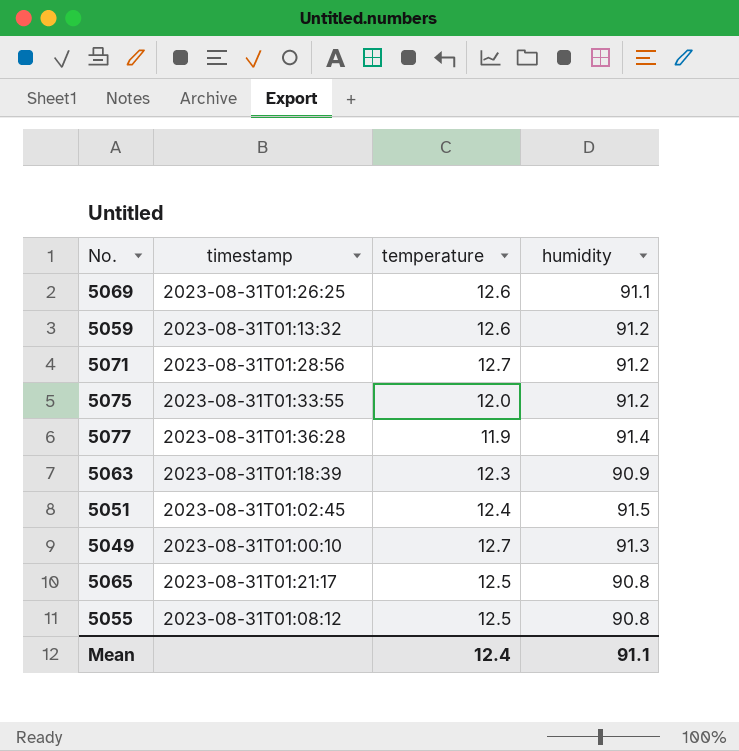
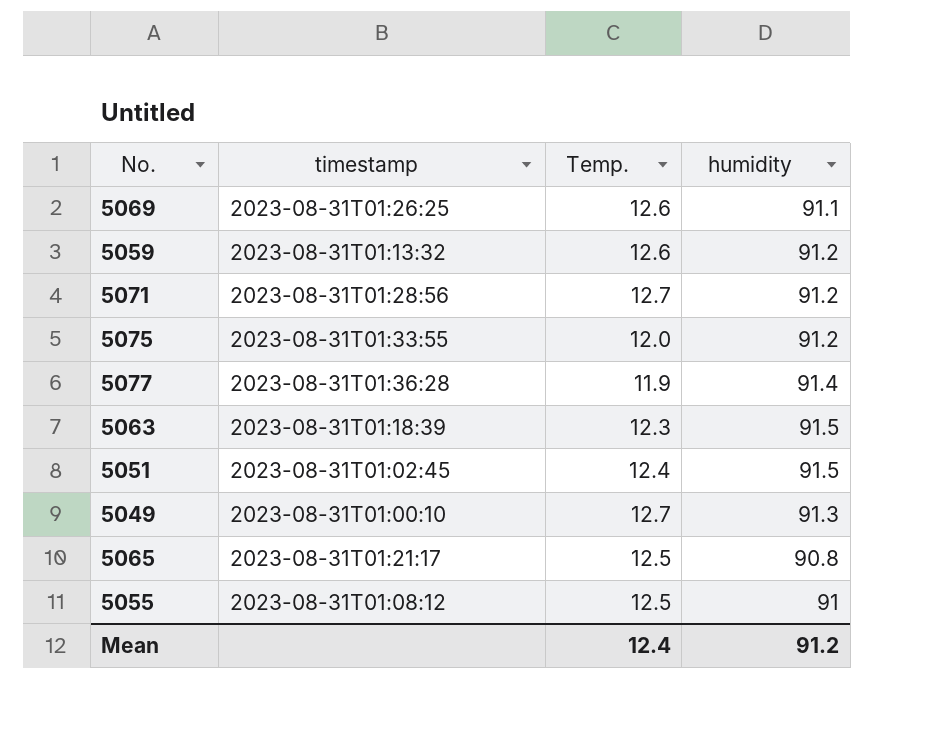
column name: temperature -> Temp.
5063 | humidity: 90.9 -> 91.5
5055 | humidity: 90.8 -> 91
Mean | humidity: 91.1 -> 91.2

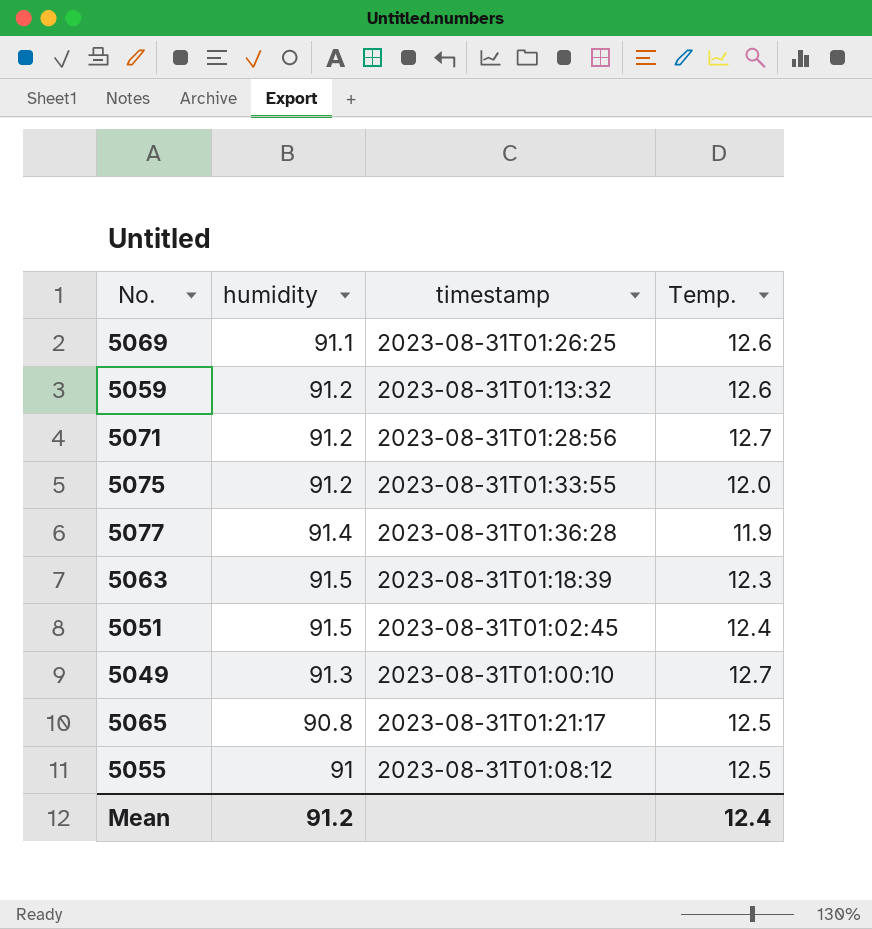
column humidity | position: 4 -> 2

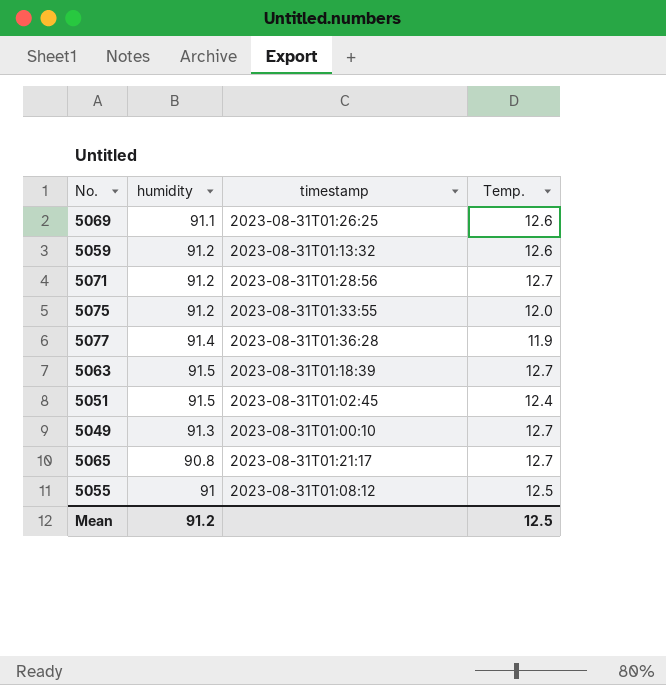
5063 | Temp.: 12.3 -> 12.7
5065 | Temp.: 12.5 -> 12.7
Mean | Temp.: 12.4 -> 12.5

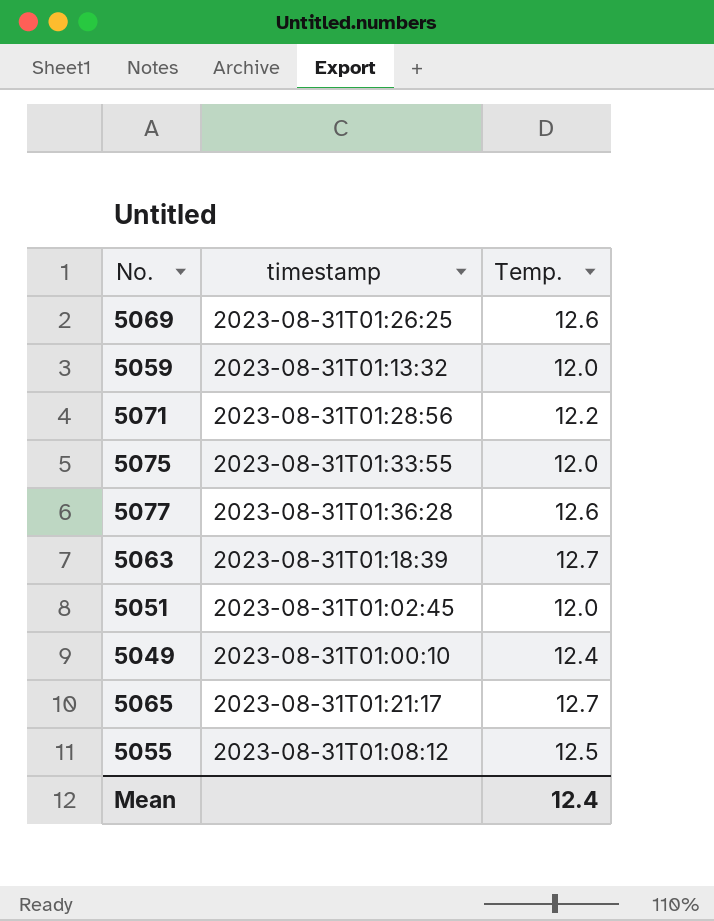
column humidity | position: 2 -> none
5059 | Temp.: 12.6 -> 12.0
5071 | Temp.: 12.7 -> 12.2
5077 | Temp.: 11.9 -> 12.6
5051 | Temp.: 12.4 -> 12.0
5049 | Temp.: 12.7 -> 12.4
Mean | Temp.: 12.5 -> 12.4

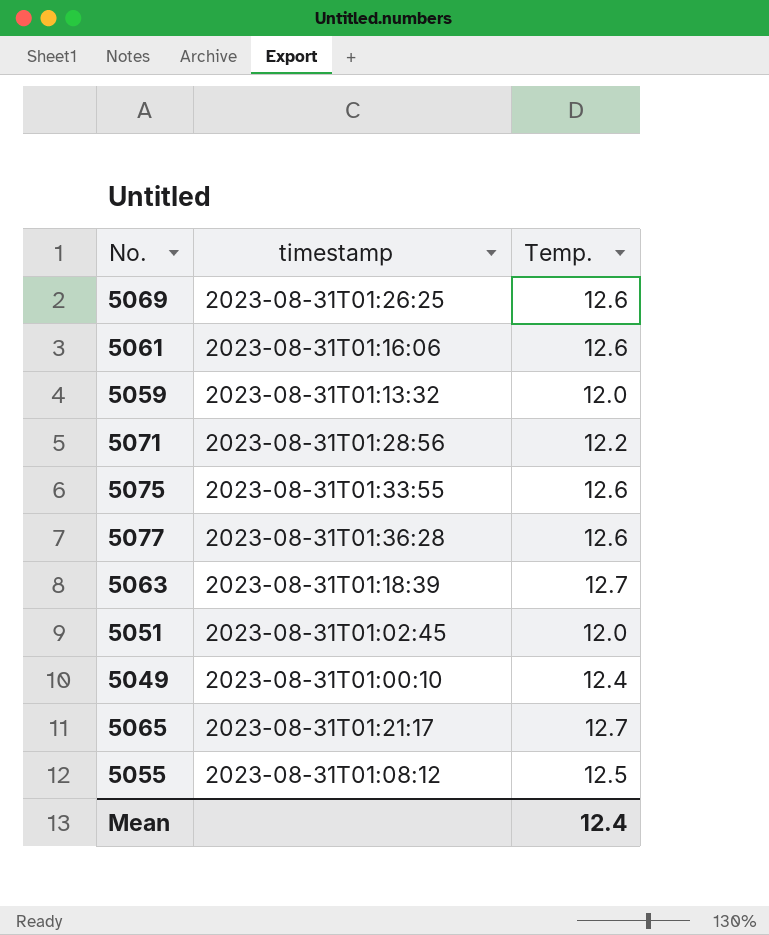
row 5061: none -> 2023-08-31T01:16:06 | 12.6
5075 | Temp.: 12.0 -> 12.6

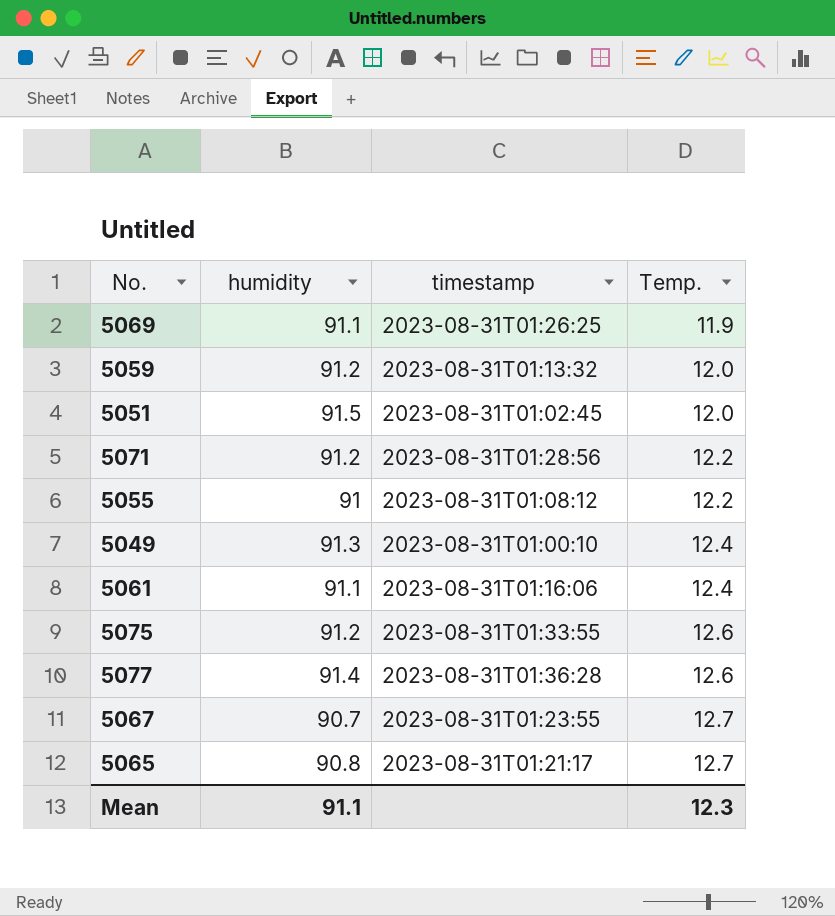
row order: none -> Temp. ascending
column humidity | position: none -> 2
row 5063: 2023-08-31T01:18:39 | 12.7 -> none
5069 | Temp.: 12.6 -> 11.9
5055 | Temp.: 12.5 -> 12.2
5061 | Temp.: 12.6 -> 12.4
row 5067: none -> 90.7 | 2023-08-31T01:23:55 | 12.7
Mean | Temp.: 12.4 -> 12.3

